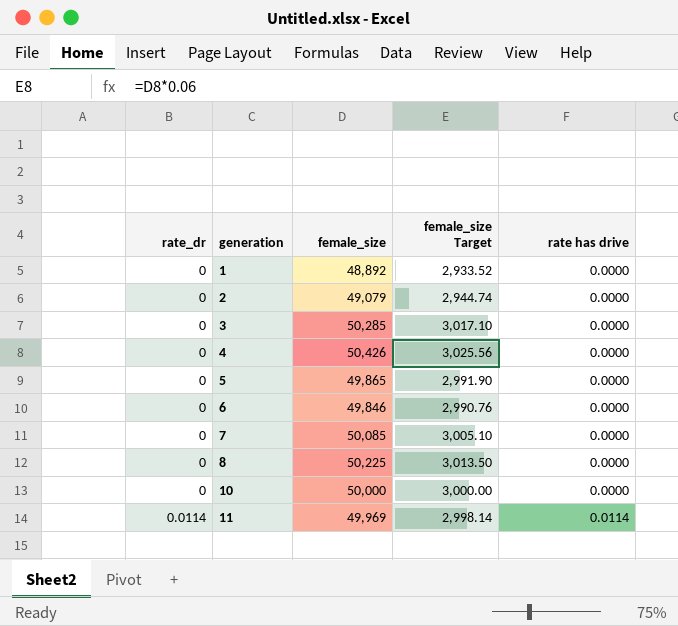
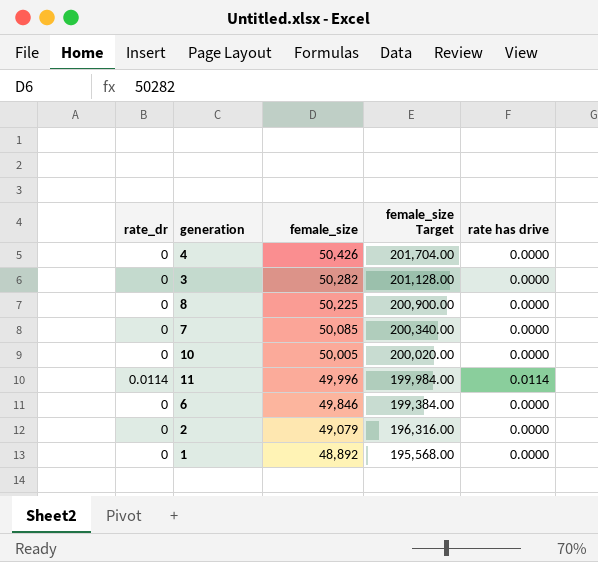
row order: rate_dr ascending -> female_size descending
column female_size Target | formula: [female_size] * 0.06 -> [female_size] * 4
row 5: 0 | 49,865 | 2,991.90 | 0.0000 -> none
3 | female_size: 50,285 -> 50,282
10 | female_size: 50,000 -> 50,005
11 | female_size: 49,969 -> 49,996

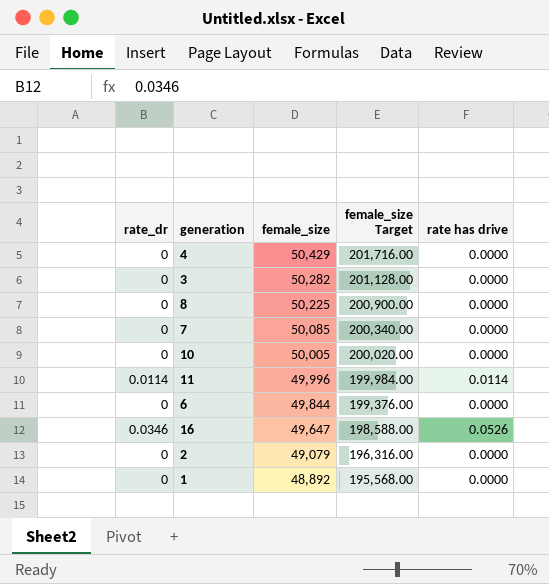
4 | female_size: 50,426 -> 50,429
4 | female_size Target: 201,704.00 -> 201,716.00
6 | female_size: 49,846 -> 49,844
6 | female_size Target: 199,384.00 -> 199,376.00
row 16: none -> 0.0346 | 49,647 | 198,588.00 | 0.0526

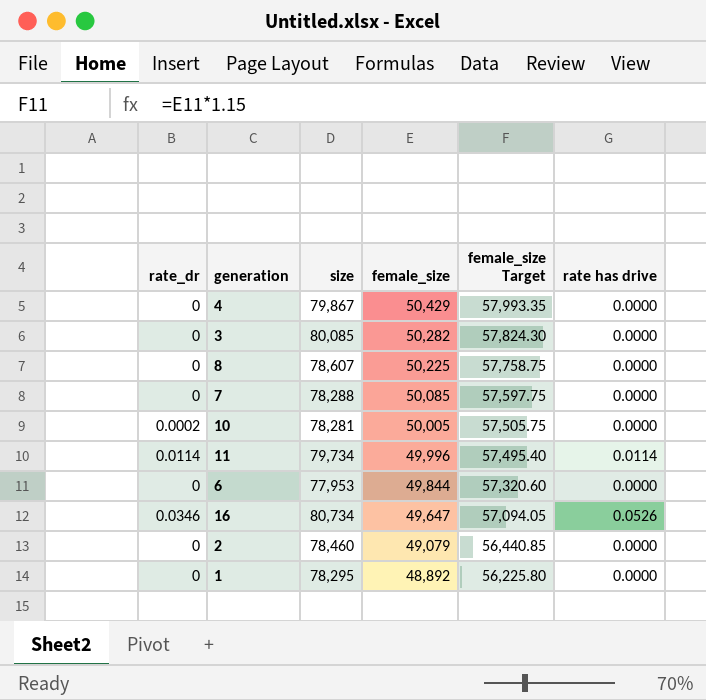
column size | position: none -> 3
column female_size Target | formula: [female_size] * 4 -> [female_size] * 1.15
10 | rate_dr: 0 -> 0.0002

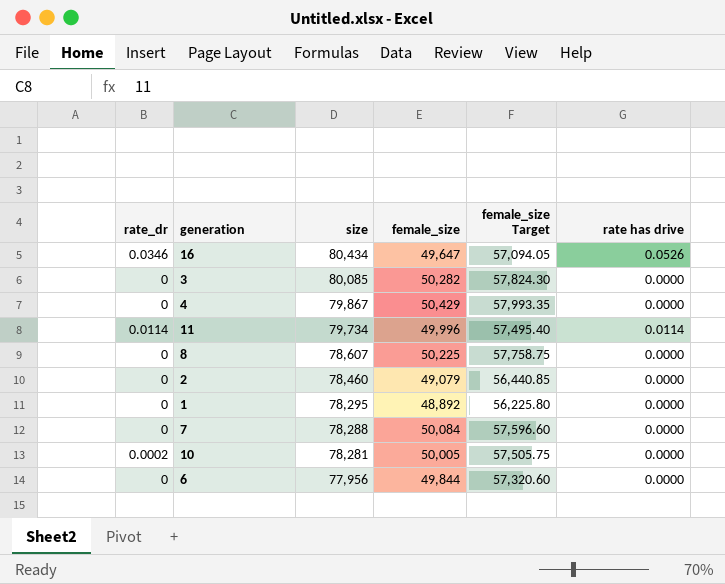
row order: female_size descending -> size descending
16 | size: 80,734 -> 80,434
7 | female_size: 50,085 -> 50,084
7 | female_size Target: 57,597.75 -> 57,596.60
6 | size: 77,953 -> 77,956

